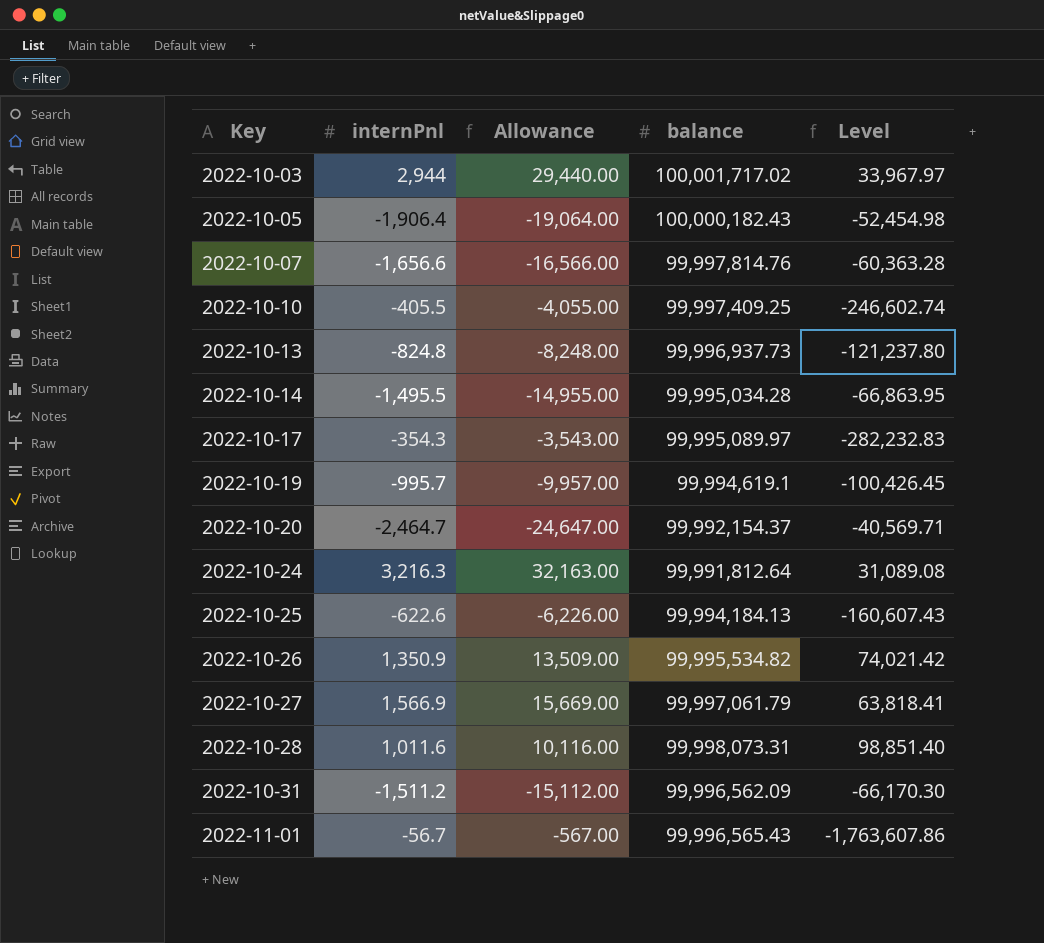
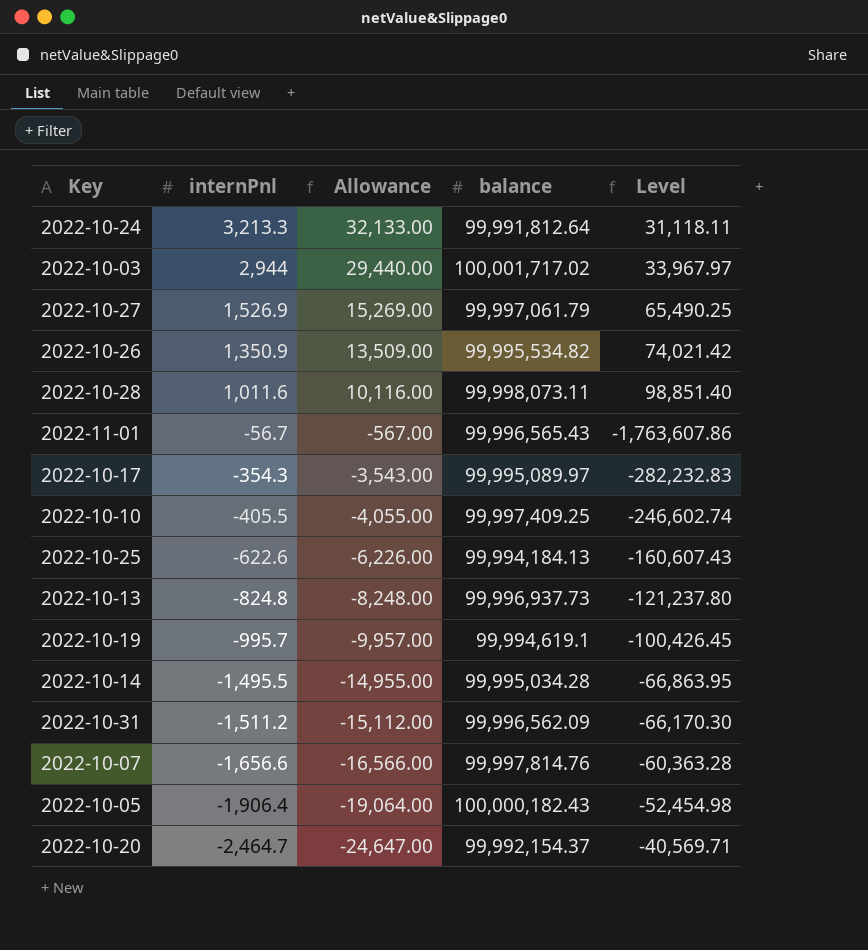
row order: Key ascending -> internPnl descending
2022-10-24 | internPnl: 3,216.3 -> 3,213.3
2022-10-24 | Allowance: 32,163.00 -> 32,133.00
2022-10-24 | Level: 31,089.08 -> 31,118.11
2022-10-27 | internPnl: 1,566.9 -> 1,526.9
2022-10-27 | Allowance: 15,669.00 -> 15,269.00
2022-10-27 | Level: 63,818.41 -> 65,490.25
2022-10-28 | balance: 99,998,073.31 -> 99,998,073.11

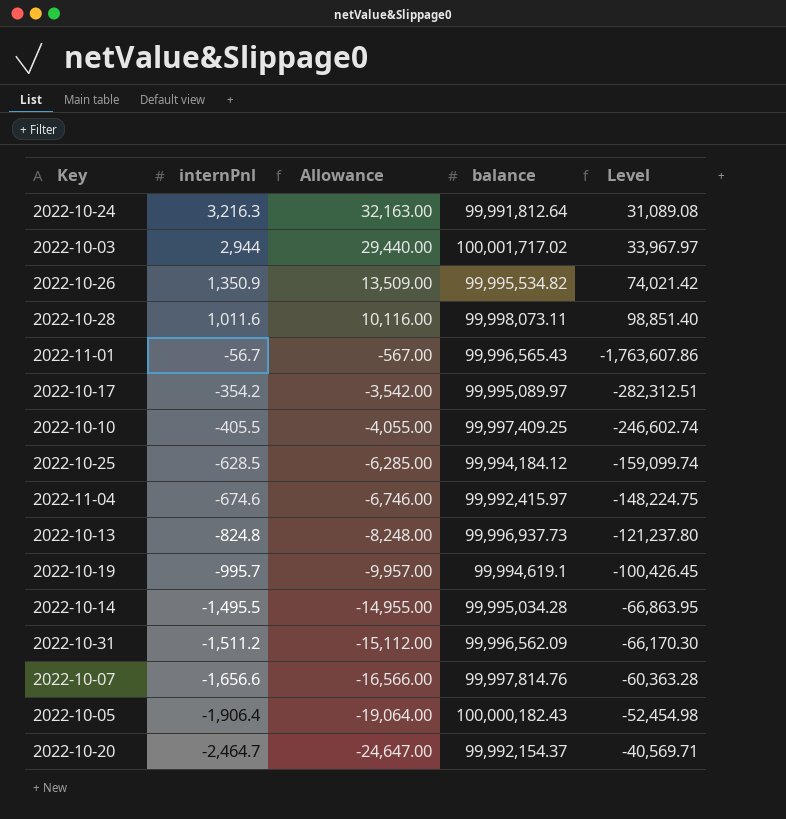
row 2022-10-27: 1,526.9 | 15,269.00 | 99,997,061.79 | 65,490.25 -> none
2022-10-24 | internPnl: 3,213.3 -> 3,216.3
2022-10-24 | Allowance: 32,133.00 -> 32,163.00
2022-10-24 | Level: 31,118.11 -> 31,089.08
2022-10-17 | internPnl: -354.3 -> -354.2
2022-10-17 | Allowance: -3,543.00 -> -3,542.00
2022-10-17 | Level: -282,232.83 -> -282,312.51
2022-10-25 | internPnl: -622.6 -> -628.5
2022-10-25 | Allowance: -6,226.00 -> -6,285.00
2022-10-25 | balance: 99,994,184.13 -> 99,994,184.12
2022-10-25 | Level: -160,607.43 -> -159,099.74
row 2022-11-04: none -> -674.6 | -6,746.00 | 99,992,415.97 | -148,224.75

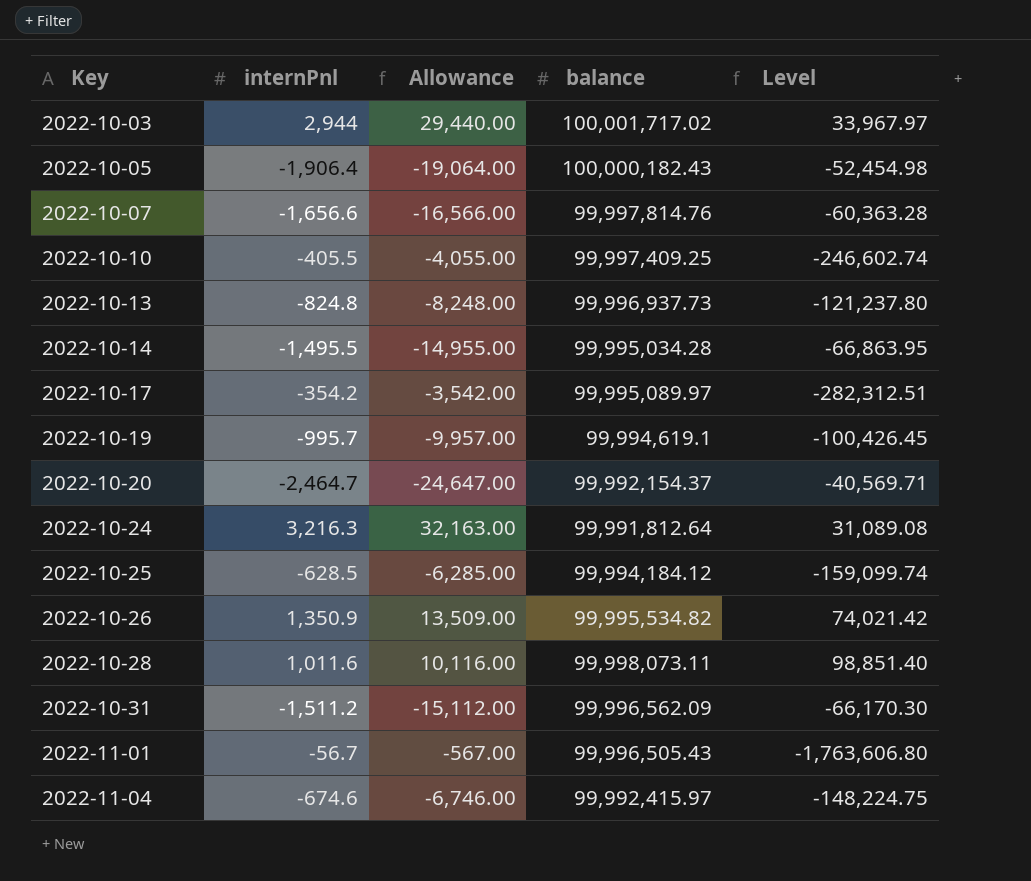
row order: internPnl descending -> Key ascending
2022-11-01 | balance: 99,996,565.43 -> 99,996,505.43
2022-11-01 | Level: -1,763,607.86 -> -1,763,606.80

